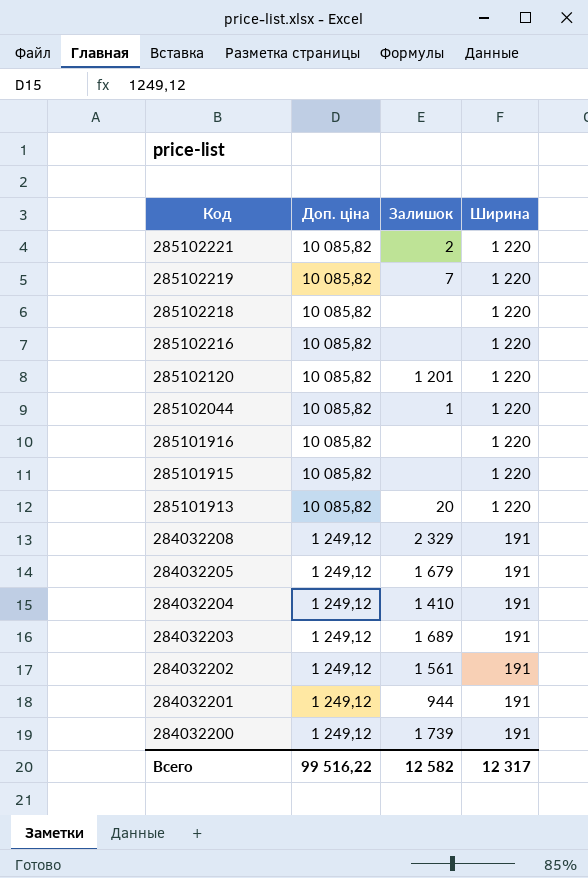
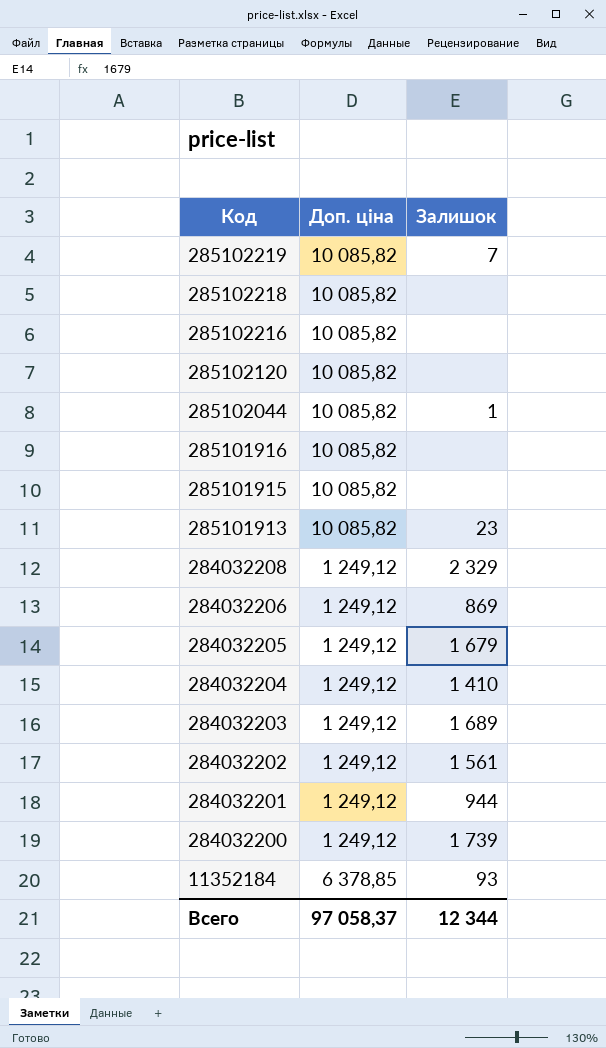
column Ширина | position: 4 -> none
row 285102221: 10 085,82 | 2 | 1 220 -> none
285102120 | Залишок: 1 201 -> none
285101913 | Залишок: 20 -> 23
row 284032206: none -> 1 249,12 | 869
row 11352184: none -> 6 378,85 | 93
Всего | Доп. ціна: 99 516,22 -> 97 058,37
Всего | Залишок: 12 582 -> 12 344

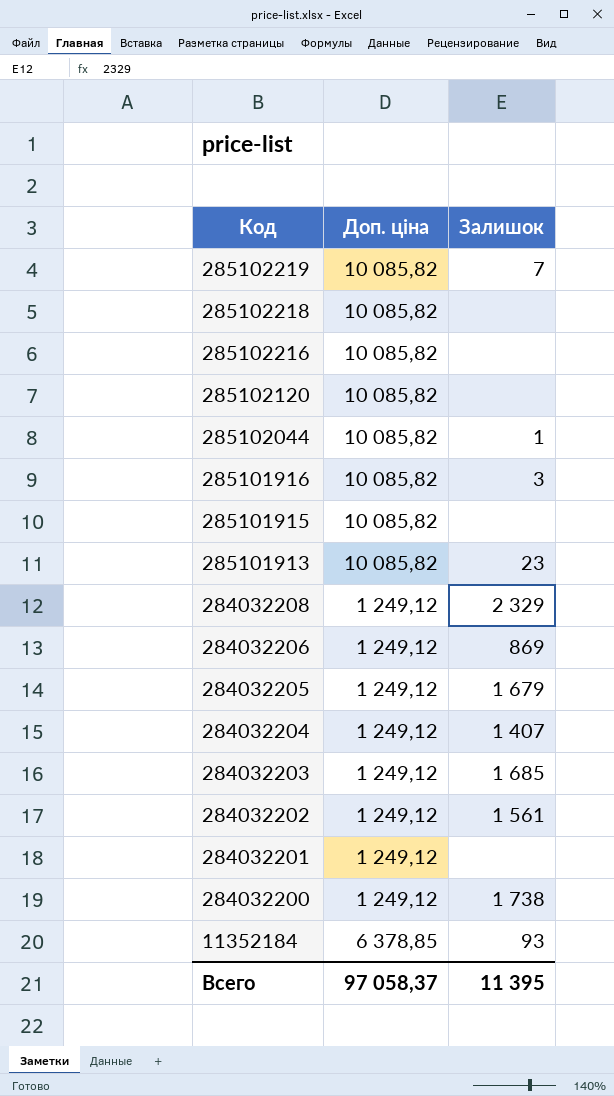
285101916 | Залишок: none -> 3
284032204 | Залишок: 1 410 -> 1 407
284032203 | Залишок: 1 689 -> 1 685
284032201 | Залишок: 944 -> none
284032200 | Залишок: 1 739 -> 1 738
Всего | Залишок: 12 344 -> 11 395

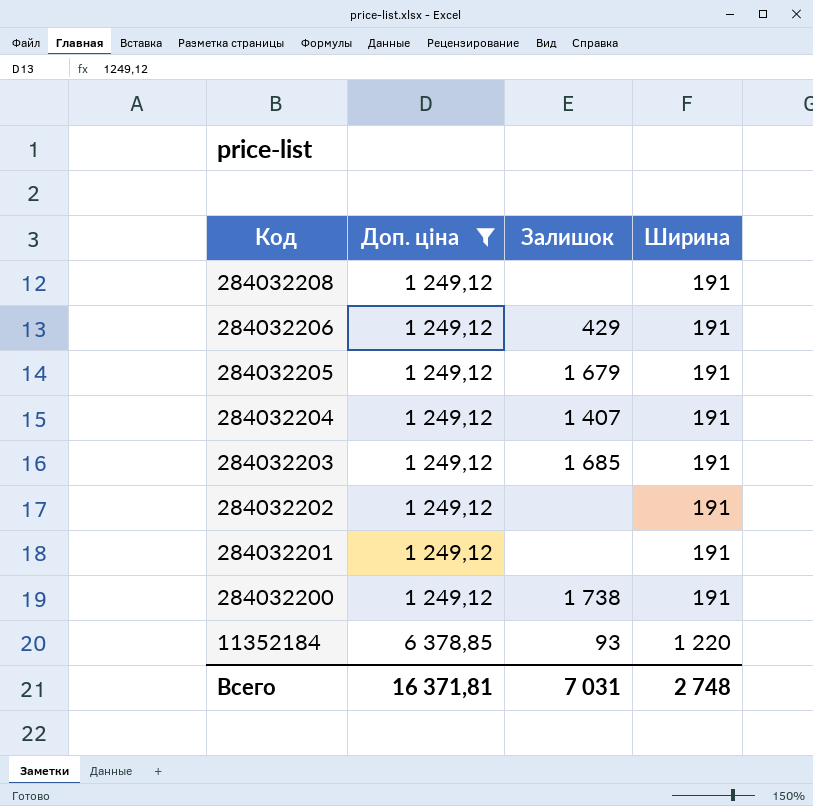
filter: none -> Доп. ціна != 10 085,82
column Ширина | position: none -> 4
284032208 | Залишок: 2 329 -> none
284032206 | Залишок: 869 -> 429
284032202 | Залишок: 1 561 -> none
Всего | Доп. ціна: 97 058,37 -> 16 371,81
Всего | Залишок: 11 395 -> 7 031

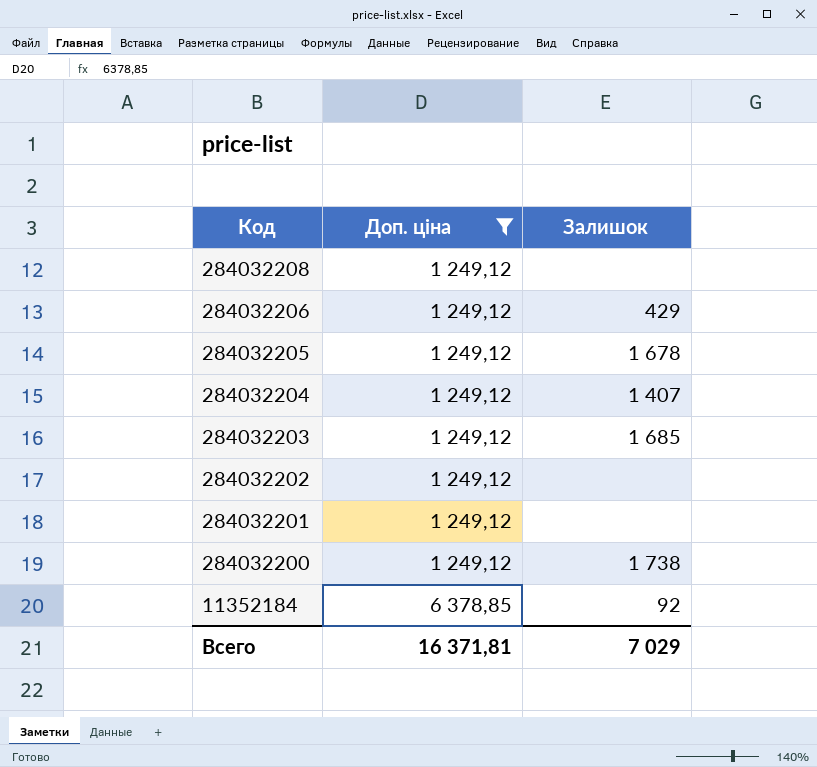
column Ширина | position: 4 -> none
284032205 | Залишок: 1 679 -> 1 678
11352184 | Залишок: 93 -> 92
Всего | Залишок: 7 031 -> 7 029

